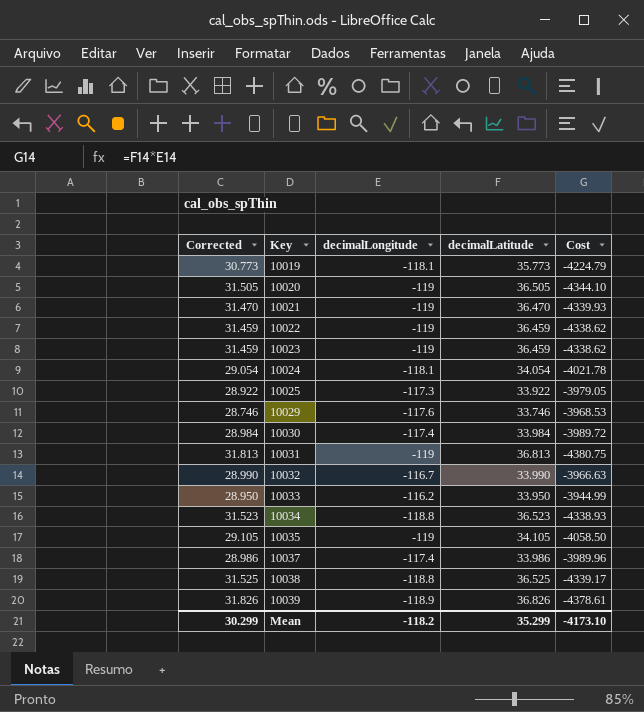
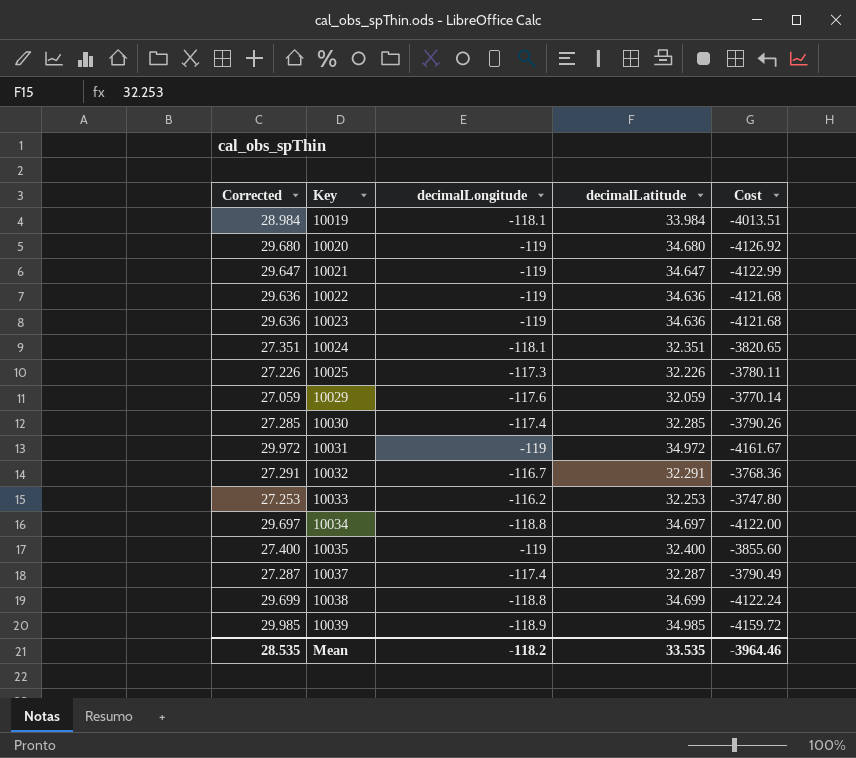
10019 | Corrected: 30.773 -> 28.984
10019 | decimalLatitude: 35.773 -> 33.984
10019 | Cost: -4224.79 -> -4013.51
10020 | Corrected: 31.505 -> 29.680
10020 | decimalLatitude: 36.505 -> 34.680
10020 | Cost: -4344.10 -> -4126.92
10021 | Corrected: 31.470 -> 29.647
10021 | decimalLatitude: 36.470 -> 34.647
10021 | Cost: -4339.93 -> -4122.99
10022 | Corrected: 31.459 -> 29.636
10022 | decimalLatitude: 36.459 -> 34.636
10022 | Cost: -4338.62 -> -4121.68
10023 | Corrected: 31.459 -> 29.636
10023 | decimalLatitude: 36.459 -> 34.636
10023 | Cost: -4338.62 -> -4121.68
10024 | Corrected: 29.054 -> 27.351
10024 | decimalLatitude: 34.054 -> 32.351
10024 | Cost: -4021.78 -> -3820.65
10025 | Corrected: 28.922 -> 27.226
10025 | decimalLatitude: 33.922 -> 32.226
10025 | Cost: -3979.05 -> -3780.11
10029 | Corrected: 28.746 -> 27.059
10029 | decimalLatitude: 33.746 -> 32.059
10029 | Cost: -3968.53 -> -3770.14
10030 | Corrected: 28.984 -> 27.285
10030 | decimalLatitude: 33.984 -> 32.285
10030 | Cost: -3989.72 -> -3790.26
10031 | Corrected: 31.813 -> 29.972
10031 | decimalLatitude: 36.813 -> 34.972
10031 | Cost: -4380.75 -> -4161.67
10032 | Corrected: 28.990 -> 27.291
10032 | decimalLatitude: 33.990 -> 32.291
10032 | Cost: -3966.63 -> -3768.36
10033 | Corrected: 28.950 -> 27.253
10033 | decimalLatitude: 33.950 -> 32.253
10033 | Cost: -3944.99 -> -3747.80
10034 | Corrected: 31.523 -> 29.697
10034 | decimalLatitude: 36.523 -> 34.697
10034 | Cost: -4338.93 -> -4122.00
10035 | Corrected: 29.105 -> 27.400
10035 | decimalLatitude: 34.105 -> 32.400
10035 | Cost: -4058.50 -> -3855.60
10037 | Corrected: 28.986 -> 27.287
10037 | decimalLatitude: 33.986 -> 32.287
10037 | Cost: -3989.96 -> -3790.49
10038 | Corrected: 31.525 -> 29.699
10038 | decimalLatitude: 36.525 -> 34.699
10038 | Cost: -4339.17 -> -4122.24
10039 | Corrected: 31.826 -> 29.985
10039 | decimalLatitude: 36.826 -> 34.985
10039 | Cost: -4378.61 -> -4159.72
Mean | Corrected: 30.299 -> 28.535
Mean | decimalLatitude: 35.299 -> 33.535
Mean | Cost: -4173.10 -> -3964.46

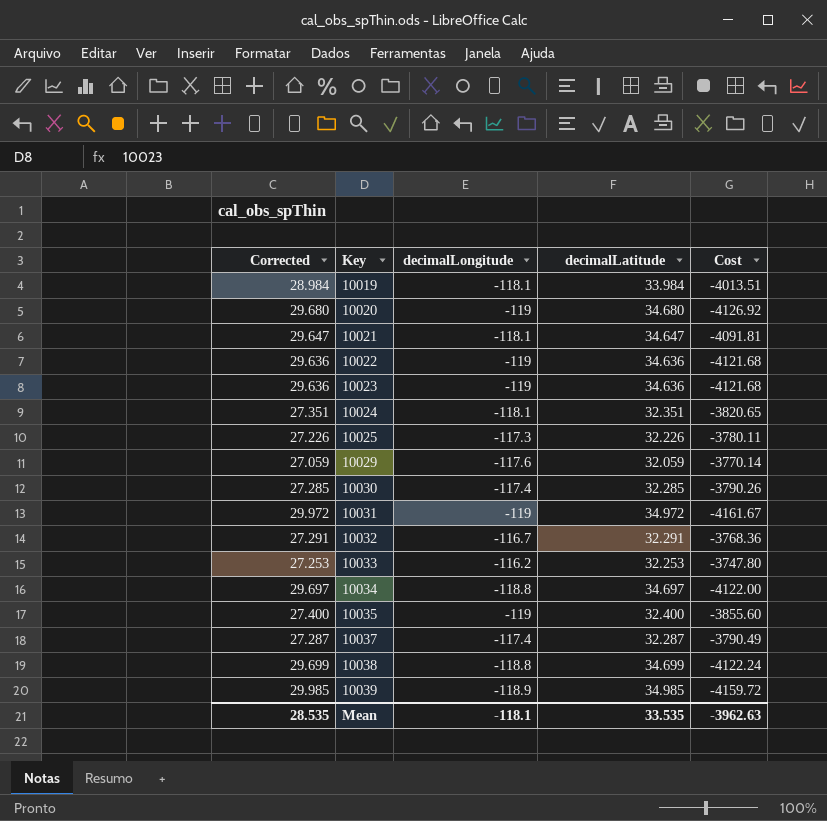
10021 | decimalLongitude: -119 -> -118.1
10021 | Cost: -4122.99 -> -4091.81
Mean | decimalLongitude: -118.2 -> -118.1
Mean | Cost: -3964.46 -> -3962.63

